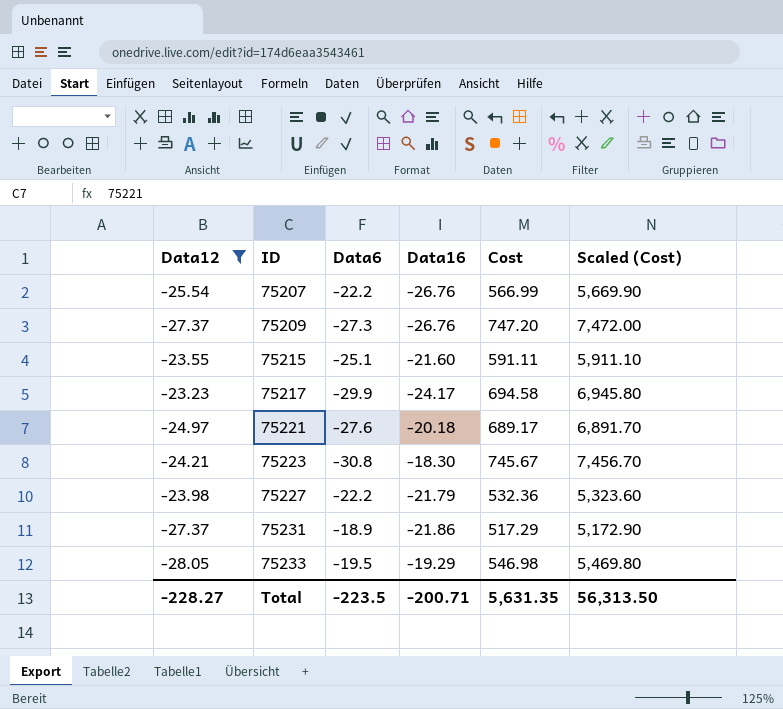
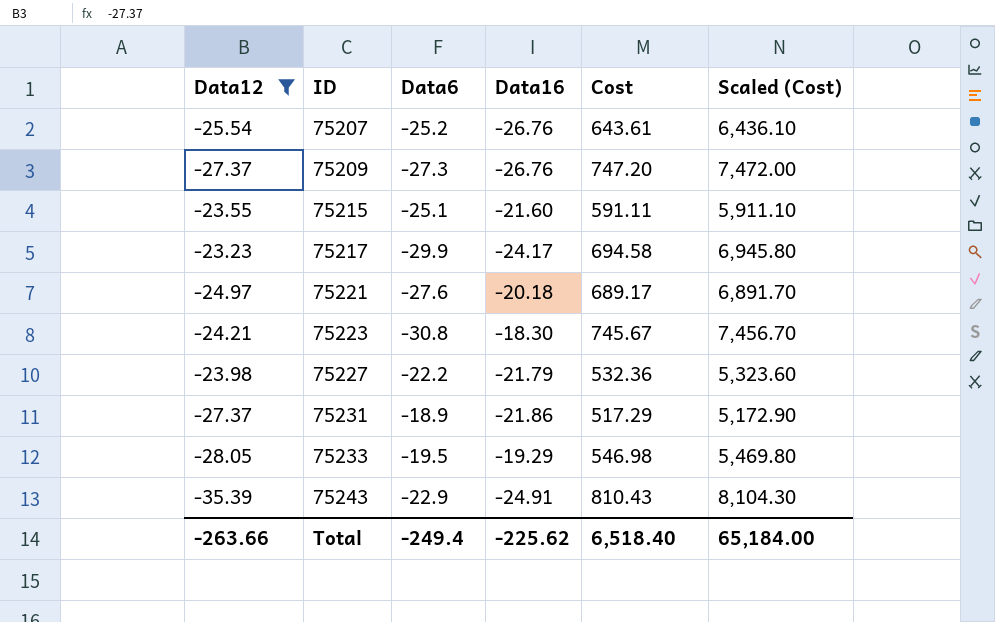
75207 | Data6: -22.2 -> -25.2
75207 | Cost: 566.99 -> 643.61
75207 | Scaled (Cost): 5,669.90 -> 6,436.10
row 75243: none -> -35.39 | -22.9 | -24.91 | 810.43 | 8,104.30
Total | Data12: -228.27 -> -263.66
Total | Data6: -223.5 -> -249.4
Total | Data16: -200.71 -> -225.62
Total | Cost: 5,631.35 -> 6,518.40
Total | Scaled (Cost): 56,313.50 -> 65,184.00

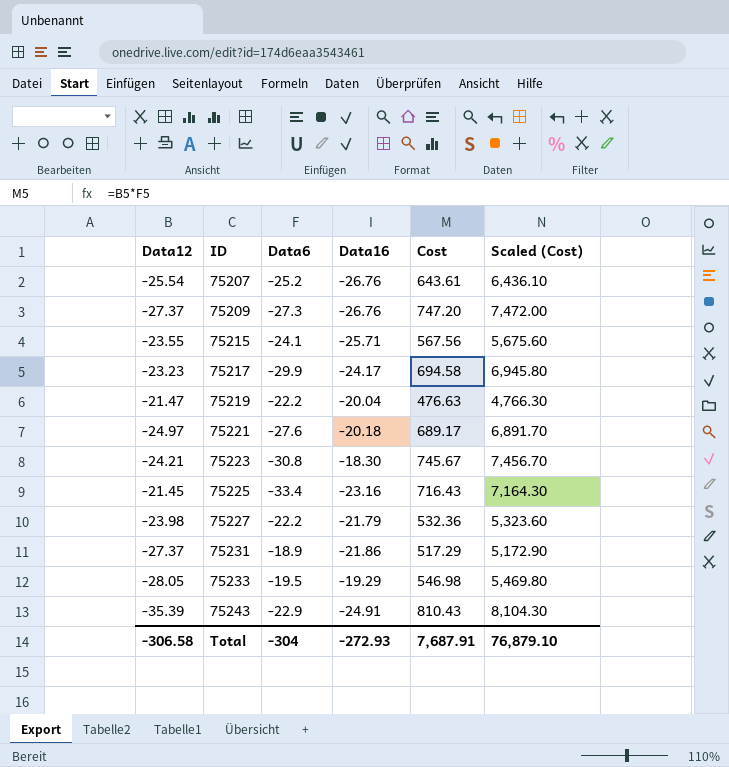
filter: Data12 <= -23.23 -> none
75215 | Data6: -25.1 -> -24.1
75215 | Data16: -21.60 -> -25.71
75215 | Cost: 591.11 -> 567.56
75215 | Scaled (Cost): 5,911.10 -> 5,675.60
Total | Data12: -263.66 -> -306.58
Total | Data6: -249.4 -> -304
Total | Data16: -225.62 -> -272.93
Total | Cost: 6,518.40 -> 7,687.91
Total | Scaled (Cost): 65,184.00 -> 76,879.10

